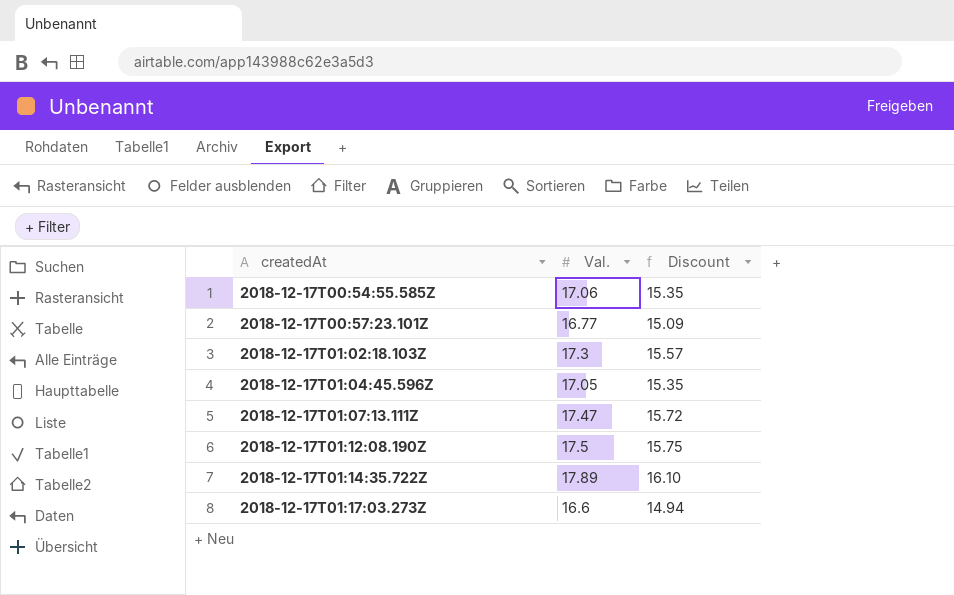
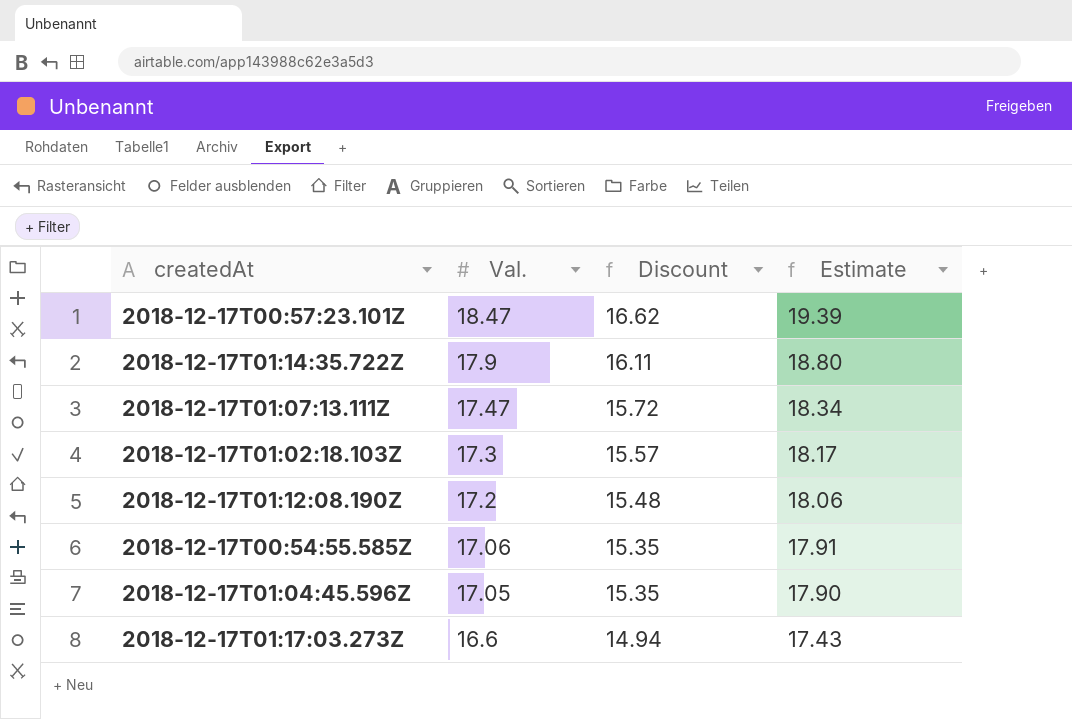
row order: createdAt ascending -> Val. descending
column Estimate | formula: none -> [Val.] * 1.05
2018-12-17T00:57:23.101Z | Val.: 16.77 -> 18.47
2018-12-17T00:57:23.101Z | Discount: 15.09 -> 16.62
2018-12-17T01:14:35.722Z | Val.: 17.89 -> 17.9
2018-12-17T01:14:35.722Z | Discount: 16.10 -> 16.11
2018-12-17T01:12:08.190Z | Val.: 17.5 -> 17.2
2018-12-17T01:12:08.190Z | Discount: 15.75 -> 15.48

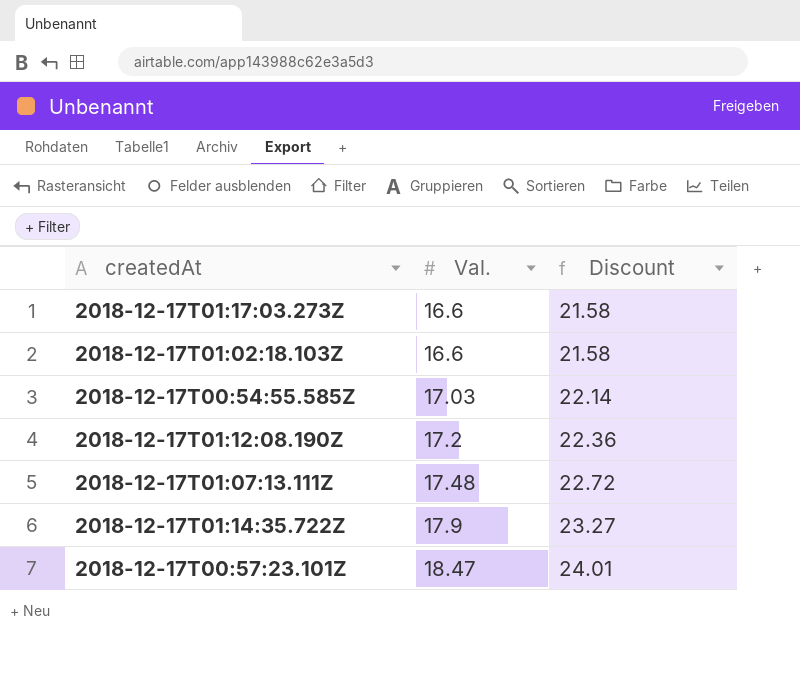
row order: Val. descending -> Val. ascending
column Estimate | formula: [Val.] * 1.05 -> none
column Discount | formula: [Val.] * 0.9 -> [Val.] * 1.3
row 2018-12-17T01:04:45.596Z: 17.05 | 15.35 | 17.90 -> none
2018-12-17T01:02:18.103Z | Val.: 17.3 -> 16.6
2018-12-17T00:54:55.585Z | Val.: 17.06 -> 17.03
2018-12-17T01:07:13.111Z | Val.: 17.47 -> 17.48

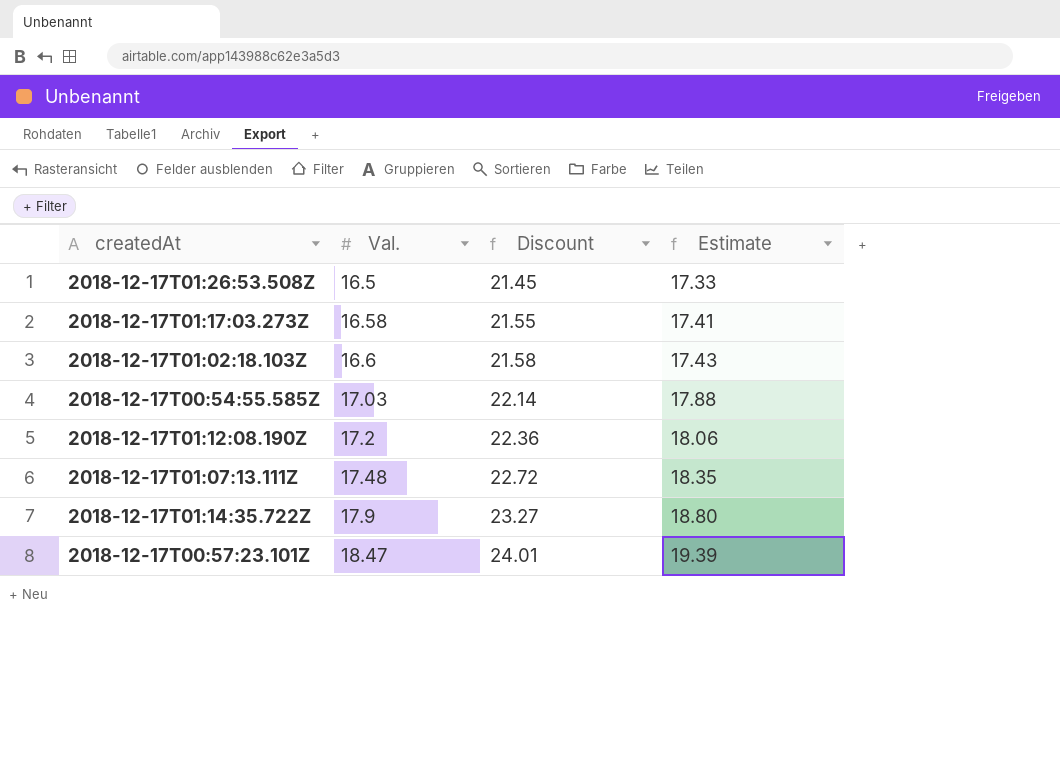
column Estimate | formula: none -> [Val.] * 1.05
row 2018-12-17T01:26:53.508Z: none -> 16.5 | 21.45 | 17.33
2018-12-17T01:17:03.273Z | Val.: 16.6 -> 16.58
2018-12-17T01:17:03.273Z | Discount: 21.58 -> 21.55

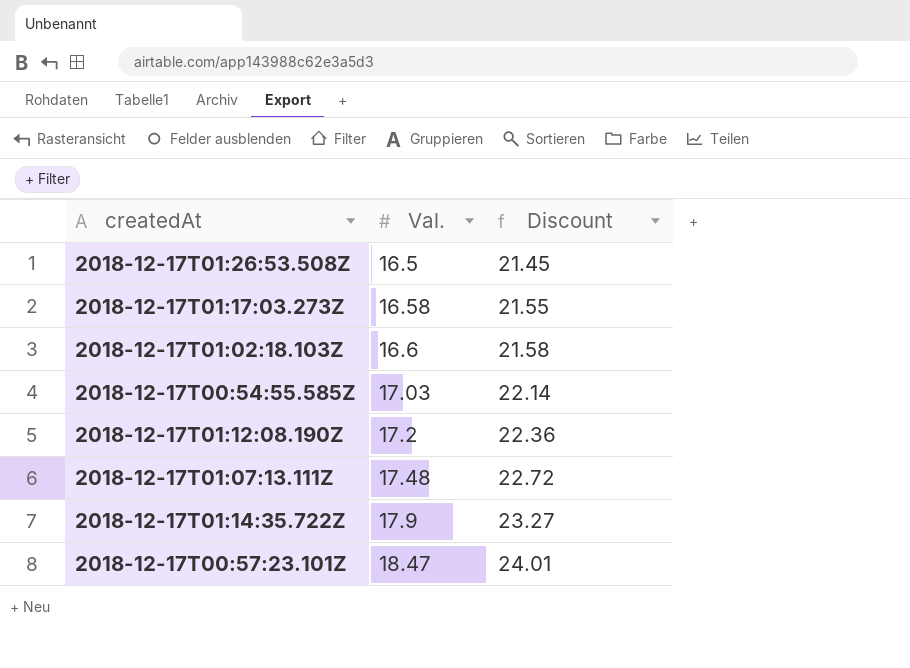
column Estimate | formula: [Val.] * 1.05 -> none

